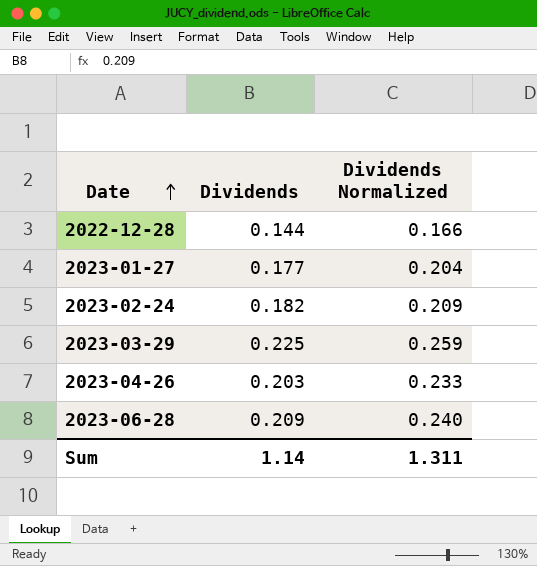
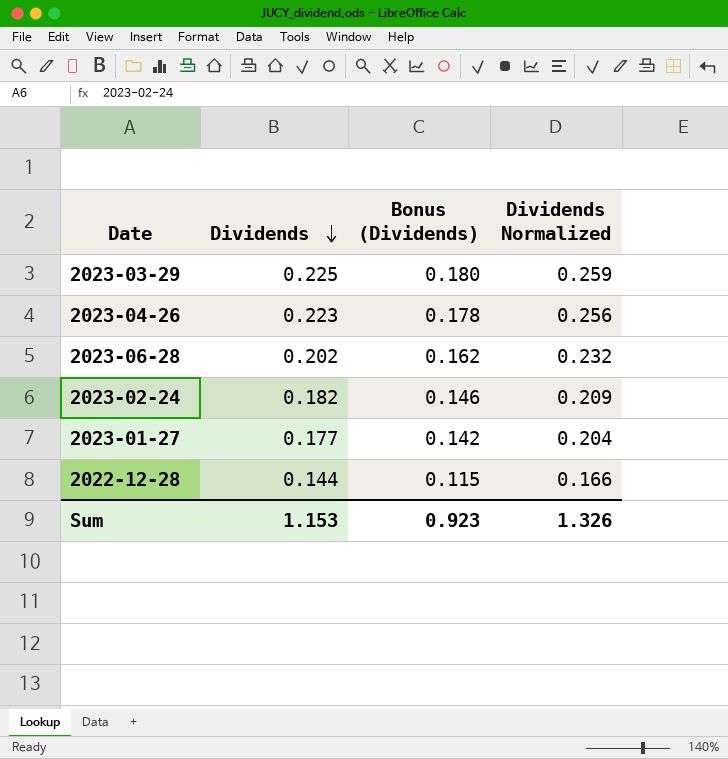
row order: Date ascending -> Dividends descending
column Bonus (Dividends) | formula: none -> [Dividends] * 0.8
2023-04-26 | Dividends: 0.203 -> 0.223
2023-04-26 | Dividends Normalized: 0.233 -> 0.256
2023-06-28 | Dividends: 0.209 -> 0.202
2023-06-28 | Dividends Normalized: 0.240 -> 0.232
Sum | Dividends: 1.14 -> 1.153
Sum | Dividends Normalized: 1.311 -> 1.326

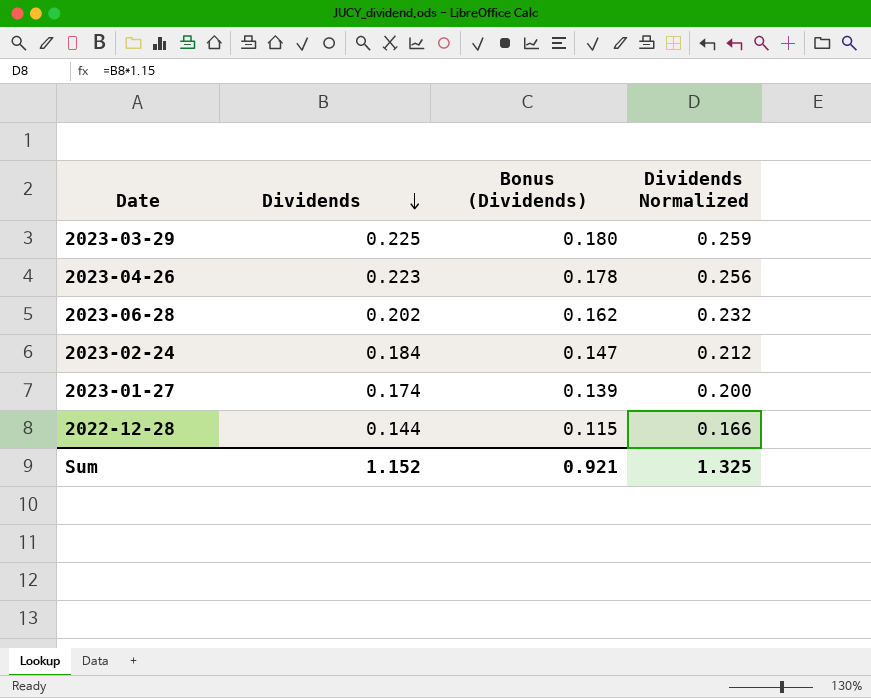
2023-02-24 | Dividends: 0.182 -> 0.184
2023-02-24 | Bonus (Dividends): 0.146 -> 0.147
2023-02-24 | Dividends Normalized: 0.209 -> 0.212
2023-01-27 | Dividends: 0.177 -> 0.174
2023-01-27 | Bonus (Dividends): 0.142 -> 0.139
2023-01-27 | Dividends Normalized: 0.204 -> 0.200
Sum | Dividends: 1.153 -> 1.152
Sum | Bonus (Dividends): 0.923 -> 0.921
Sum | Dividends Normalized: 1.326 -> 1.325

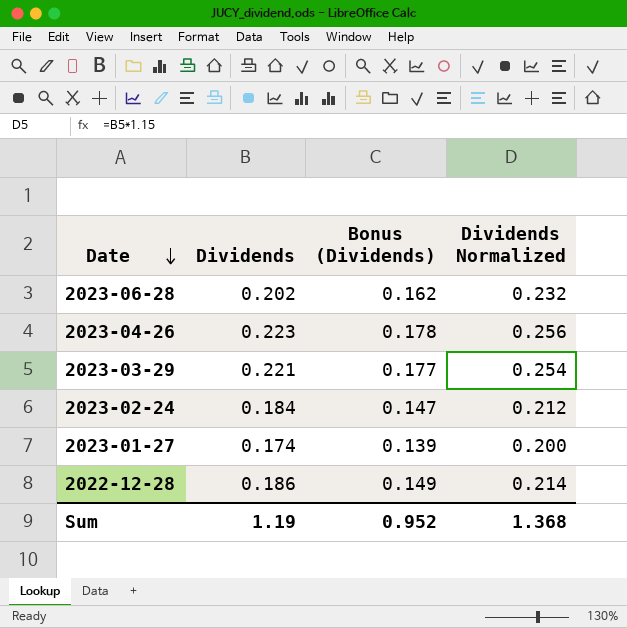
row order: Dividends descending -> Date descending
2023-03-29 | Dividends: 0.225 -> 0.221
2023-03-29 | Bonus (Dividends): 0.180 -> 0.177
2023-03-29 | Dividends Normalized: 0.259 -> 0.254
2022-12-28 | Dividends: 0.144 -> 0.186
2022-12-28 | Bonus (Dividends): 0.115 -> 0.149
2022-12-28 | Dividends Normalized: 0.166 -> 0.214
Sum | Dividends: 1.152 -> 1.19
Sum | Bonus (Dividends): 0.921 -> 0.952
Sum | Dividends Normalized: 1.325 -> 1.368

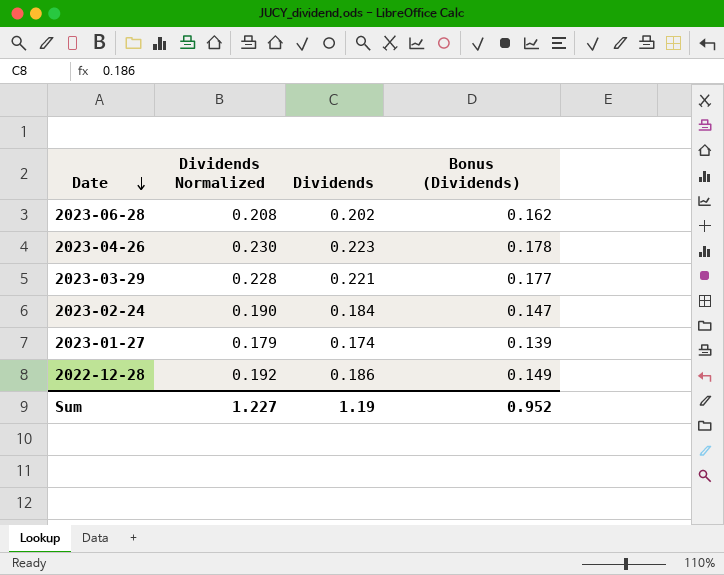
column Dividends Normalized | formula: [Dividends] * 1.15 -> [Dividends] * 1.03
column Dividends Normalized | position: 4 -> 2
Sum | Dividends Normalized: 1.368 -> 1.227

